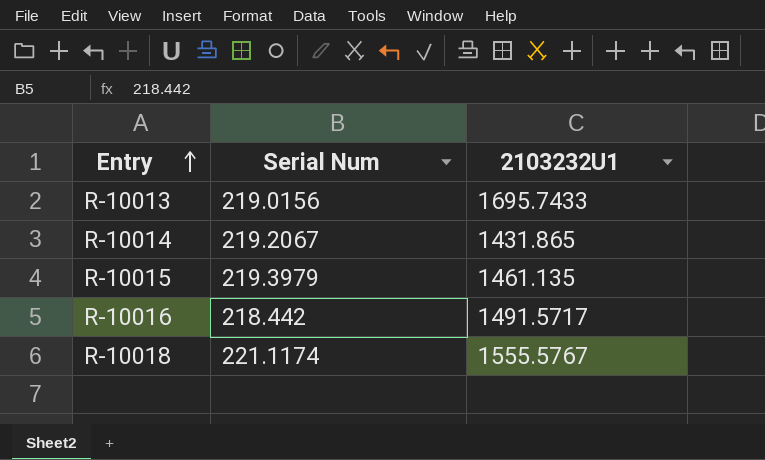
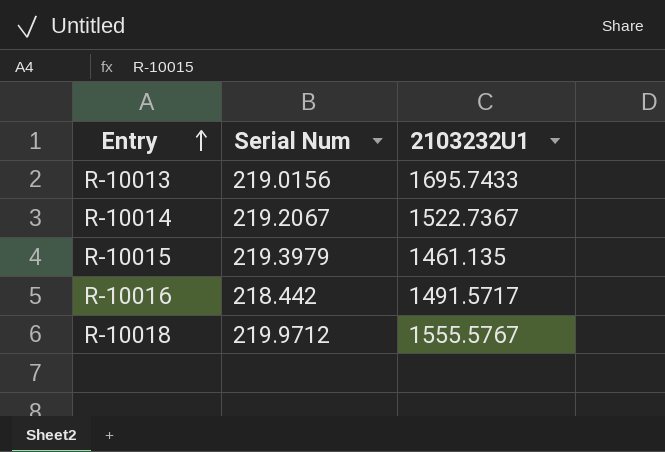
R-10014 | 2103232U1: 1431.865 -> 1522.7367
R-10018 | Serial Num: 221.1174 -> 219.9712

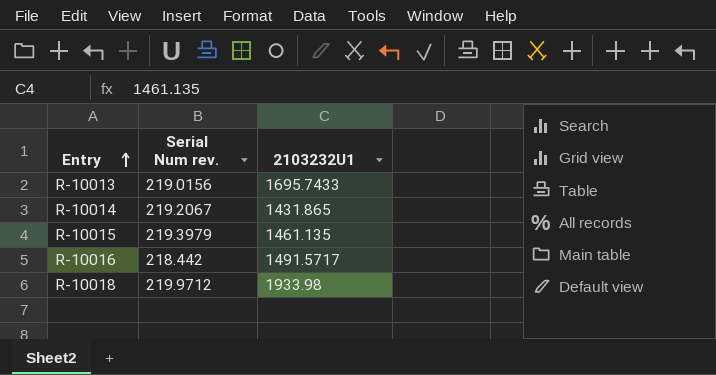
column name: Serial Num -> Serial Num rev.
R-10014 | 2103232U1: 1522.7367 -> 1431.865
R-10018 | 2103232U1: 1555.5767 -> 1933.98

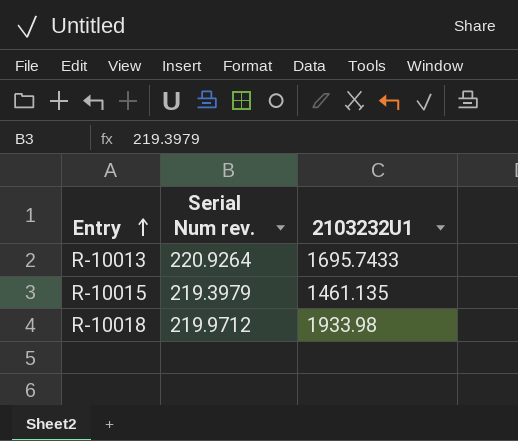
row R-10014: 219.2067 | 1431.865 -> none
row R-10016: 218.442 | 1491.5717 -> none
R-10013 | Serial Num rev.: 219.0156 -> 220.9264

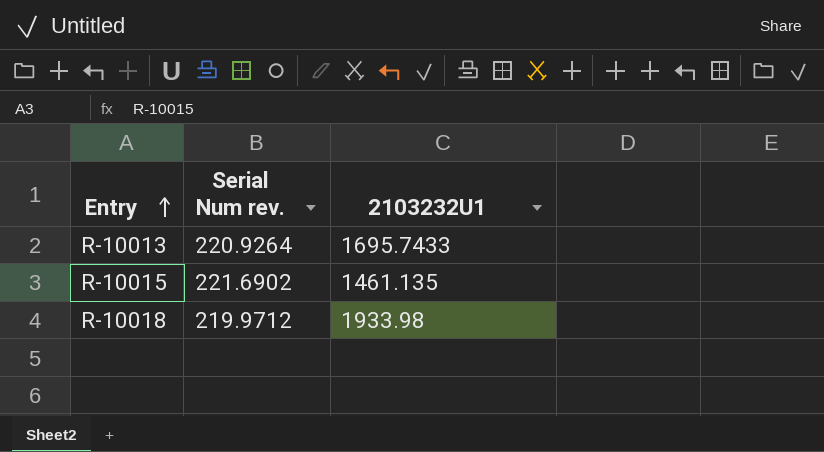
R-10015 | Serial Num rev.: 219.3979 -> 221.6902

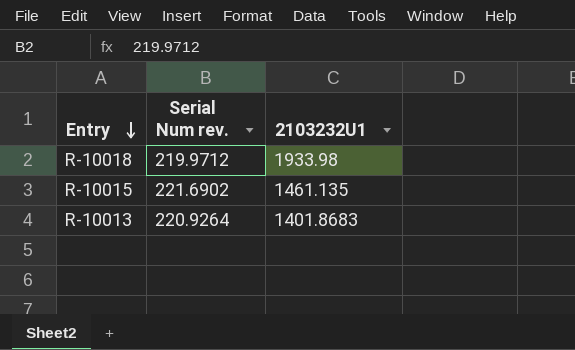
row order: Entry ascending -> Entry descending
R-10013 | 2103232U1: 1695.7433 -> 1401.8683

